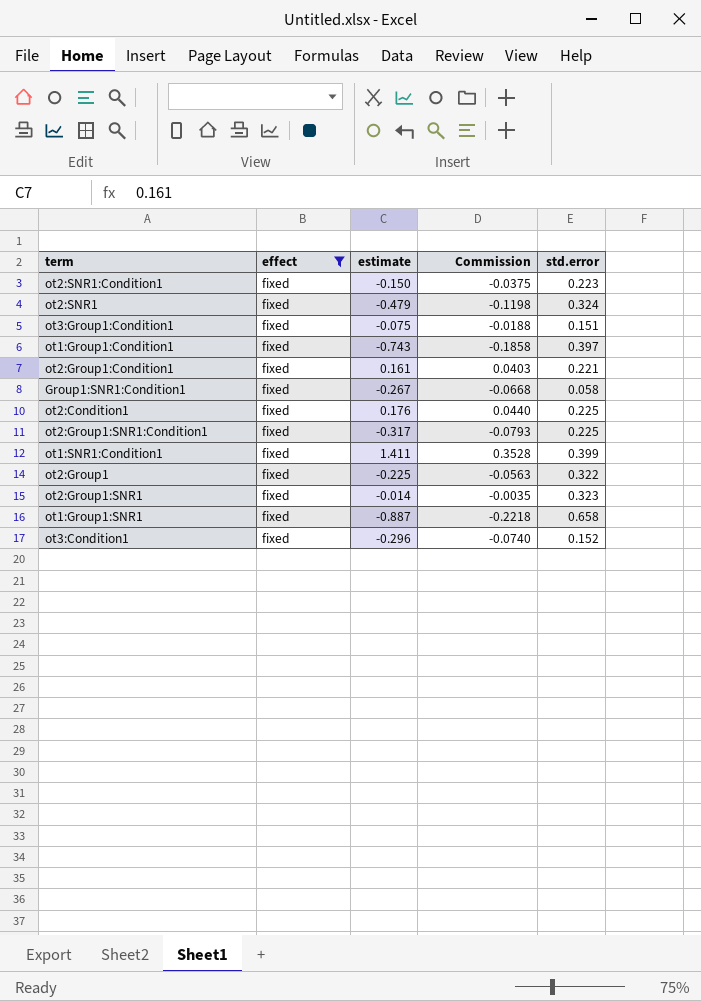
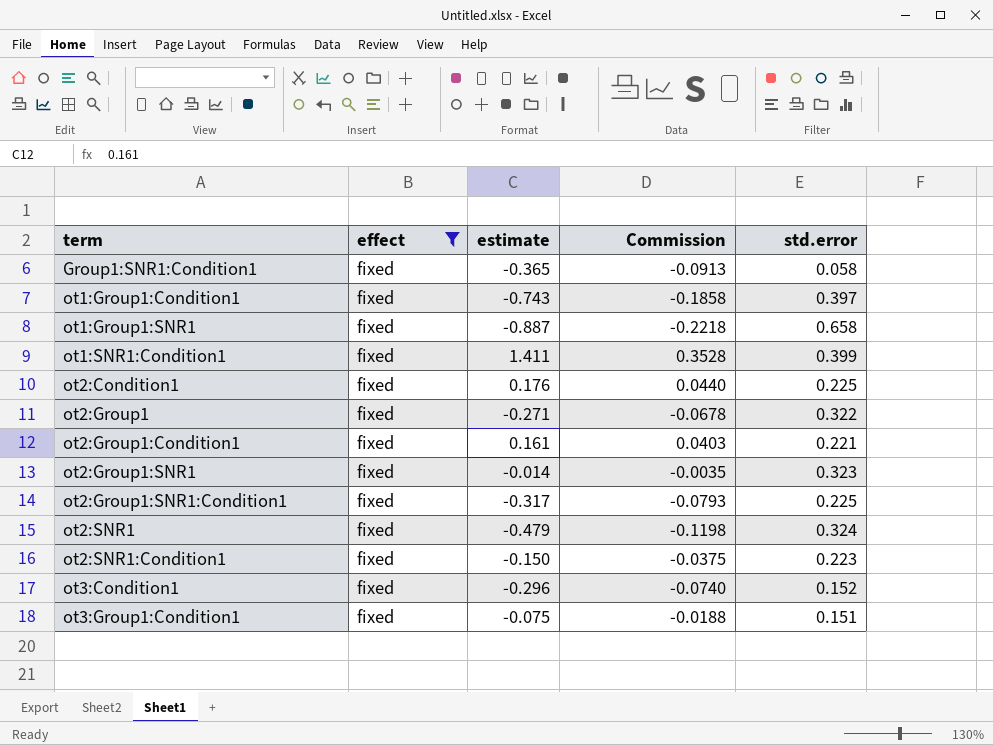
row order: none -> term ascending
Group1:SNR1:Condition1 | estimate: -0.267 -> -0.365
Group1:SNR1:Condition1 | Commission: -0.0668 -> -0.0913
ot2:Group1 | estimate: -0.225 -> -0.271
ot2:Group1 | Commission: -0.0563 -> -0.0678

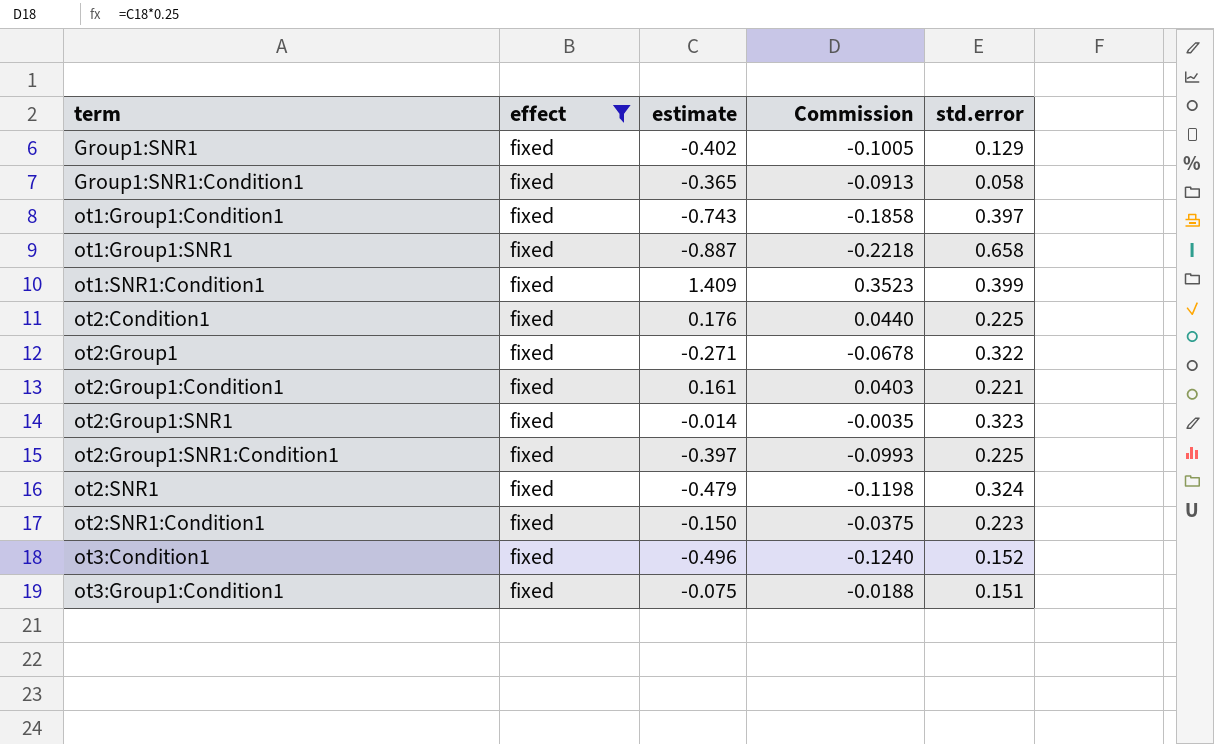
row Group1:SNR1: none -> fixed | -0.402 | -0.1005 | 0.129
ot1:SNR1:Condition1 | estimate: 1.411 -> 1.409
ot1:SNR1:Condition1 | Commission: 0.3528 -> 0.3523
ot2:Group1:SNR1:Condition1 | estimate: -0.317 -> -0.397
ot2:Group1:SNR1:Condition1 | Commission: -0.0793 -> -0.0993
ot3:Condition1 | estimate: -0.296 -> -0.496
ot3:Condition1 | Commission: -0.0740 -> -0.1240

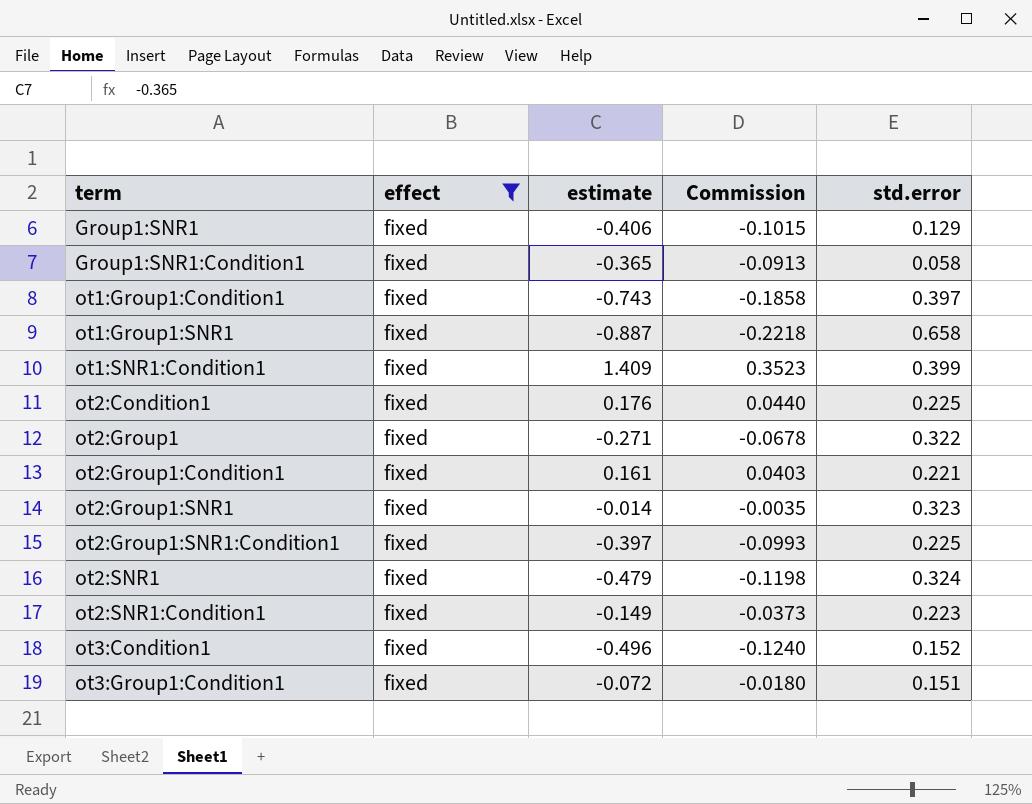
Group1:SNR1 | estimate: -0.402 -> -0.406
Group1:SNR1 | Commission: -0.1005 -> -0.1015
ot2:SNR1:Condition1 | estimate: -0.150 -> -0.149
ot2:SNR1:Condition1 | Commission: -0.0375 -> -0.0373
ot3:Group1:Condition1 | estimate: -0.075 -> -0.072
ot3:Group1:Condition1 | Commission: -0.0188 -> -0.0180

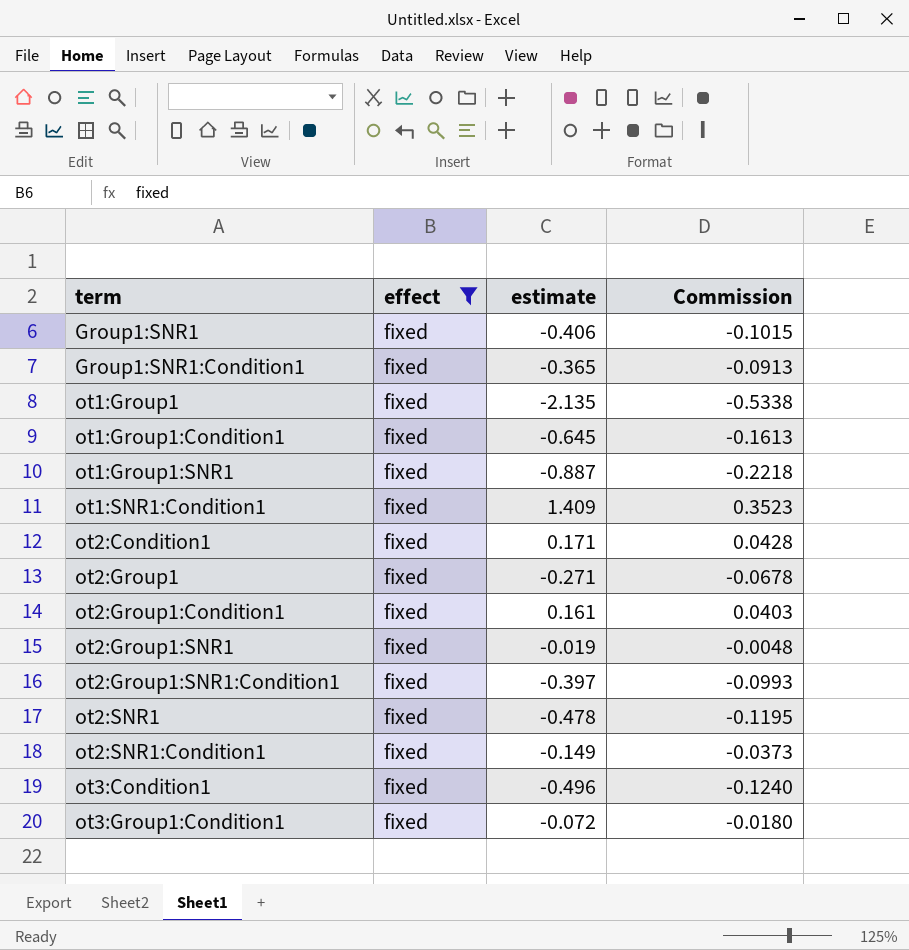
column std.error | position: 5 -> none
row ot1:Group1: none -> fixed | -2.135 | -0.5338
ot1:Group1:Condition1 | estimate: -0.743 -> -0.645
ot1:Group1:Condition1 | Commission: -0.1858 -> -0.1613
ot2:Condition1 | estimate: 0.176 -> 0.171
ot2:Condition1 | Commission: 0.0440 -> 0.0428
ot2:Group1:SNR1 | estimate: -0.014 -> -0.019
ot2:Group1:SNR1 | Commission: -0.0035 -> -0.0048
ot2:SNR1 | estimate: -0.479 -> -0.478
ot2:SNR1 | Commission: -0.1198 -> -0.1195

